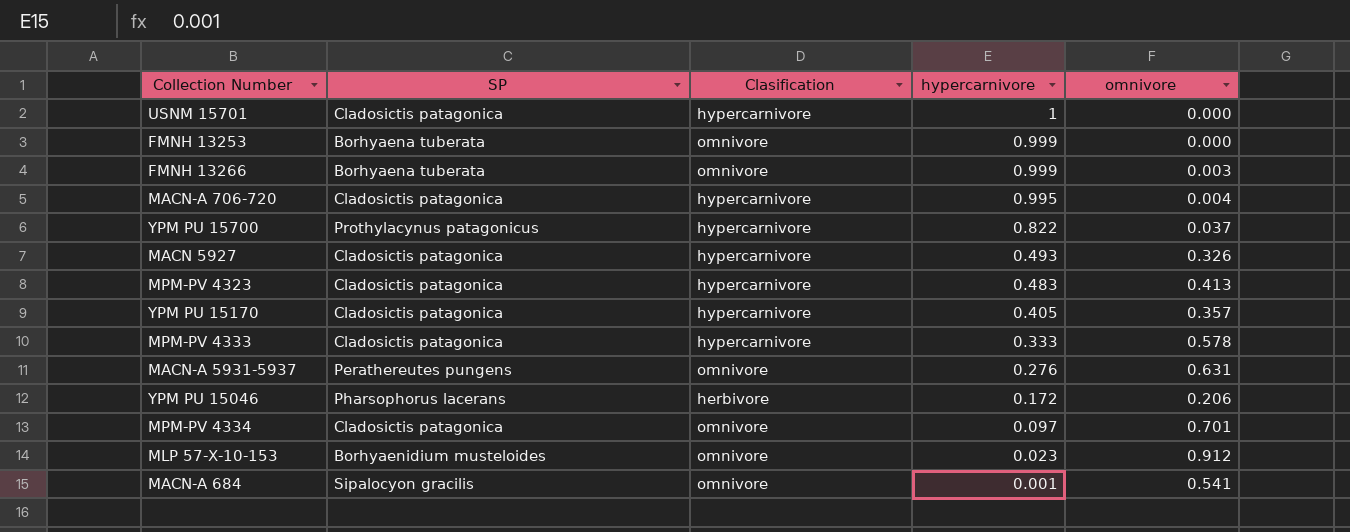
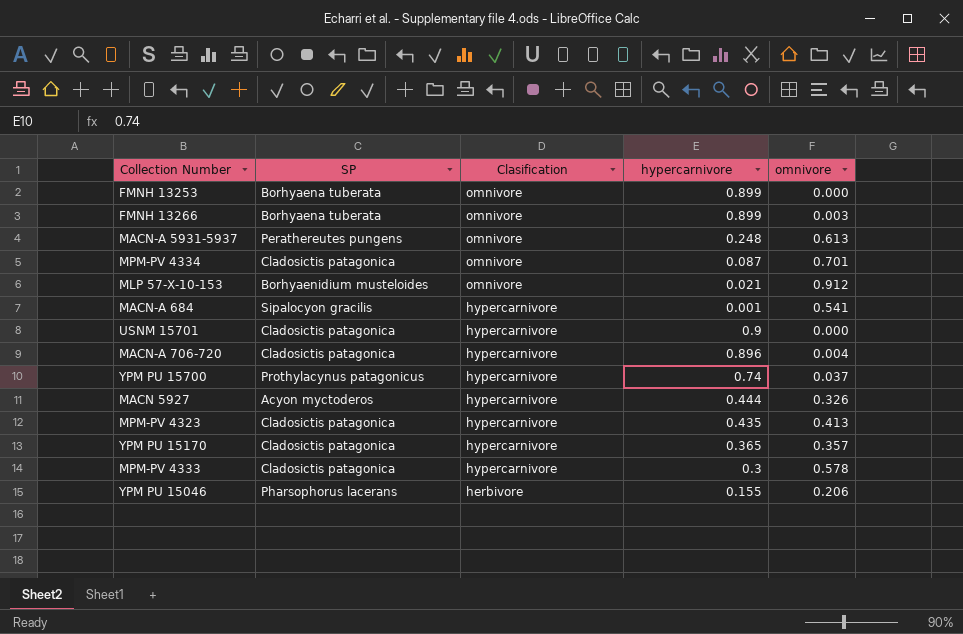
row order: hypercarnivore descending -> Clasification descending
FMNH 13253 | hypercarnivore: 0.999 -> 0.899
FMNH 13266 | hypercarnivore: 0.999 -> 0.899
MACN-A 5931-5937 | hypercarnivore: 0.276 -> 0.248
MACN-A 5931-5937 | omnivore: 0.631 -> 0.613
MPM-PV 4334 | hypercarnivore: 0.097 -> 0.087
MLP 57-X-10-153 | hypercarnivore: 0.023 -> 0.021
MACN-A 684 | Clasification: omnivore -> hypercarnivore
USNM 15701 | hypercarnivore: 1 -> 0.9
MACN-A 706-720 | hypercarnivore: 0.995 -> 0.896
YPM PU 15700 | hypercarnivore: 0.822 -> 0.74
MACN 5927 | SP: Cladosictis patagonica -> Acyon myctoderos
MACN 5927 | hypercarnivore: 0.493 -> 0.444
MPM-PV 4323 | hypercarnivore: 0.483 -> 0.435
YPM PU 15170 | hypercarnivore: 0.405 -> 0.365
MPM-PV 4333 | hypercarnivore: 0.333 -> 0.3
YPM PU 15046 | hypercarnivore: 0.172 -> 0.155

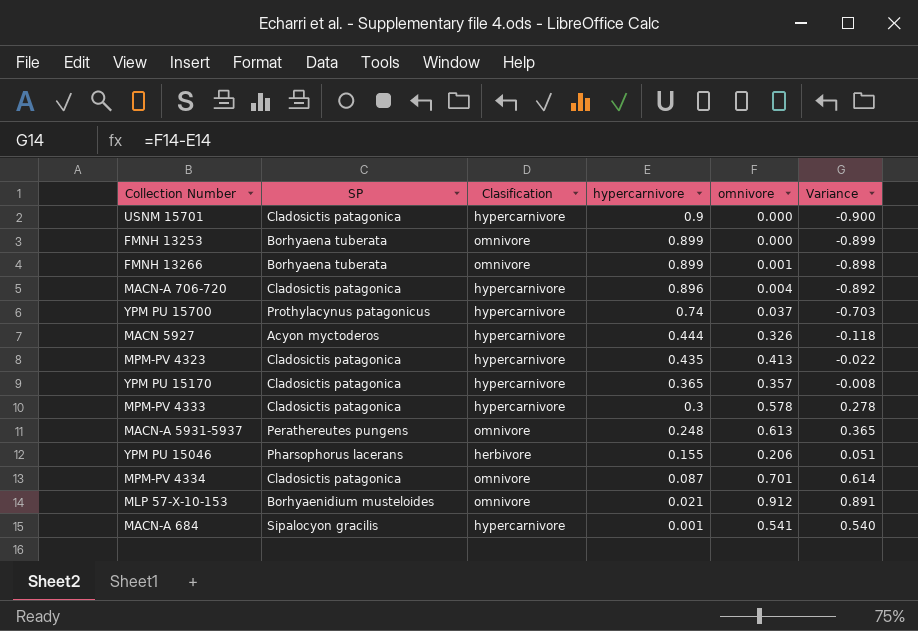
row order: Clasification descending -> hypercarnivore descending
column Variance | formula: none -> [omnivore] - [hypercarnivore]
FMNH 13266 | omnivore: 0.003 -> 0.001

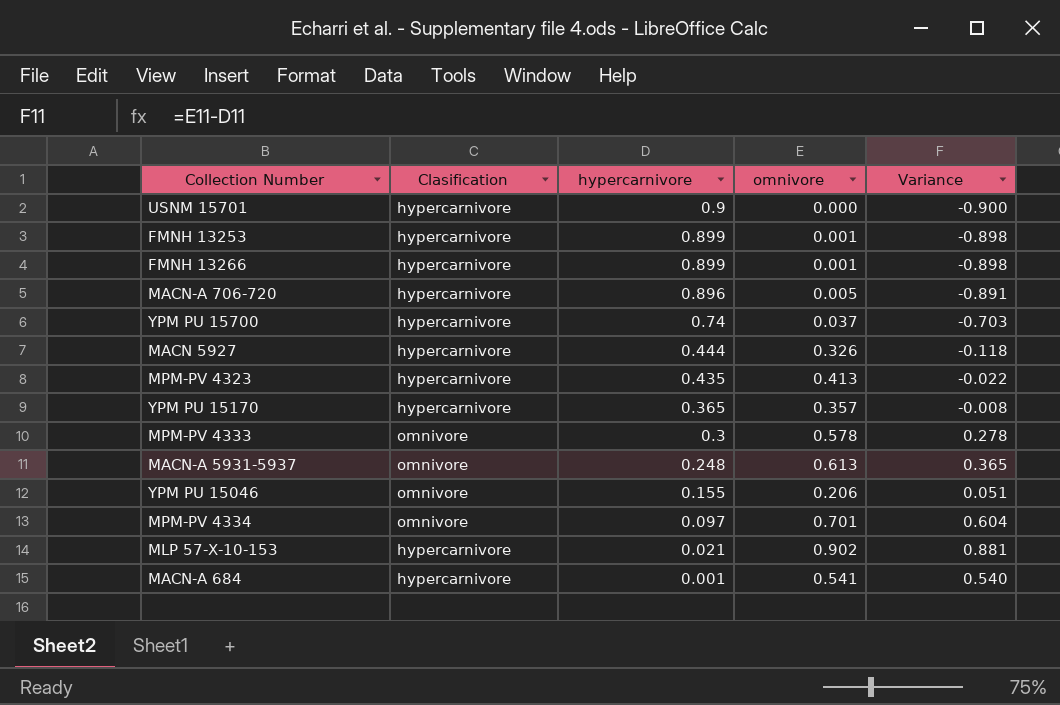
column SP | position: 2 -> none
FMNH 13253 | Clasification: omnivore -> hypercarnivore
FMNH 13253 | omnivore: 0.000 -> 0.001
FMNH 13253 | Variance: -0.899 -> -0.898
FMNH 13266 | Clasification: omnivore -> hypercarnivore
MACN-A 706-720 | omnivore: 0.004 -> 0.005
MACN-A 706-720 | Variance: -0.892 -> -0.891
MPM-PV 4333 | Clasification: hypercarnivore -> omnivore
YPM PU 15046 | Clasification: herbivore -> omnivore
MPM-PV 4334 | hypercarnivore: 0.087 -> 0.097
MPM-PV 4334 | Variance: 0.614 -> 0.604
MLP 57-X-10-153 | Clasification: omnivore -> hypercarnivore
MLP 57-X-10-153 | omnivore: 0.912 -> 0.902
MLP 57-X-10-153 | Variance: 0.891 -> 0.881

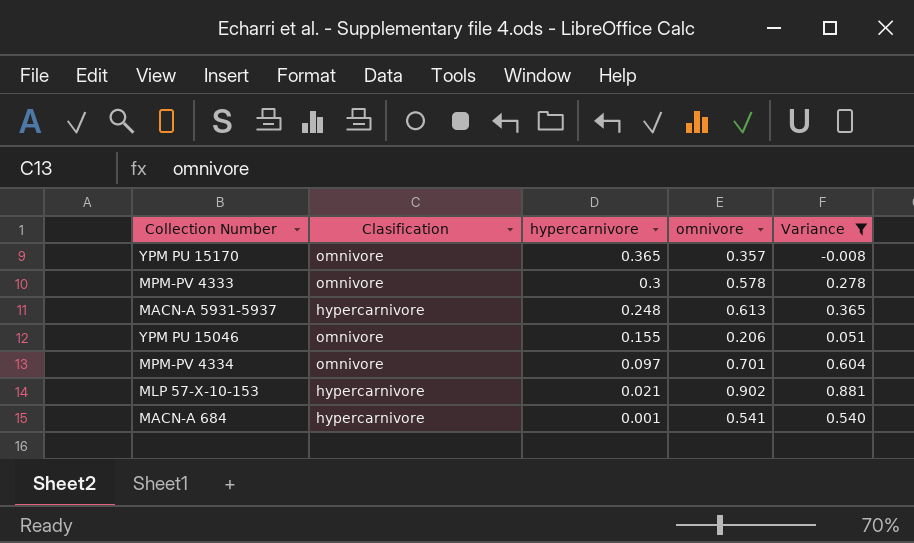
filter: none -> Variance >= -0.008
YPM PU 15170 | Clasification: hypercarnivore -> omnivore
MACN-A 5931-5937 | Clasification: omnivore -> hypercarnivore

